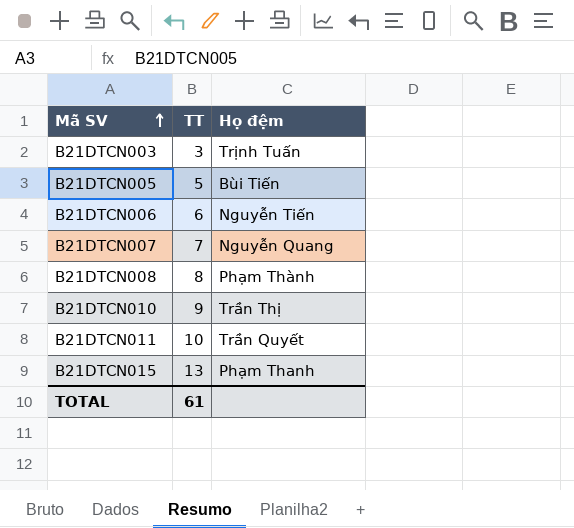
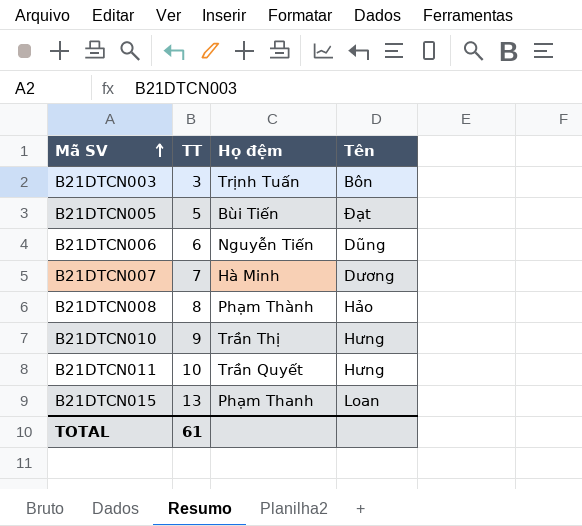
column Tên | position: none -> 4
B21DTCN007 | Họ đệm: Nguyễn Quang -> Hà Minh

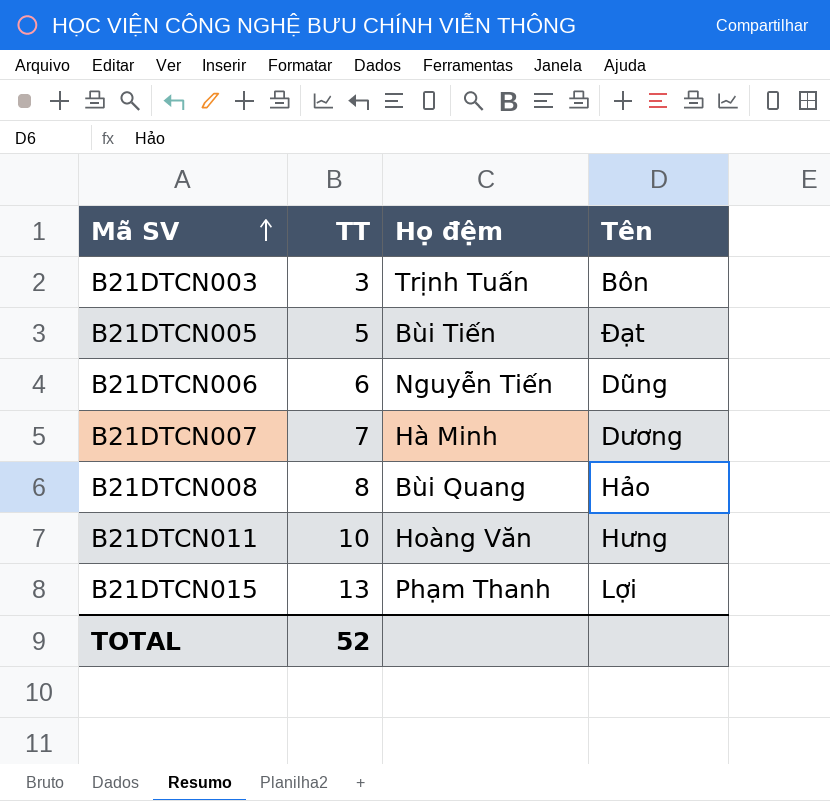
row B21DTCN010: 9 | Trần Thị | Hưng -> none
B21DTCN008 | Họ đệm: Phạm Thành -> Bùi Quang
B21DTCN011 | Họ đệm: Trần Quyết -> Hoàng Văn
B21DTCN015 | Tên: Loan -> Lợi
TOTAL | TT: 61 -> 52

